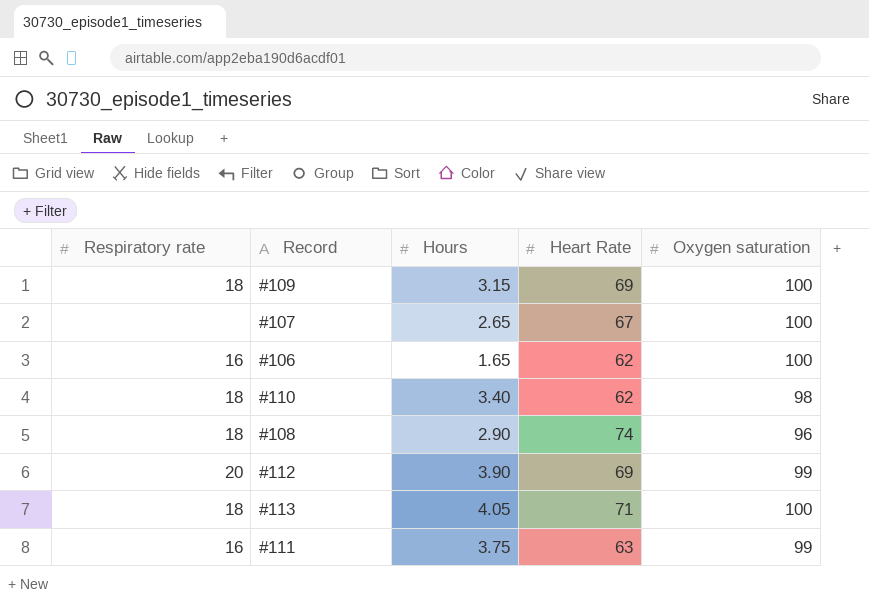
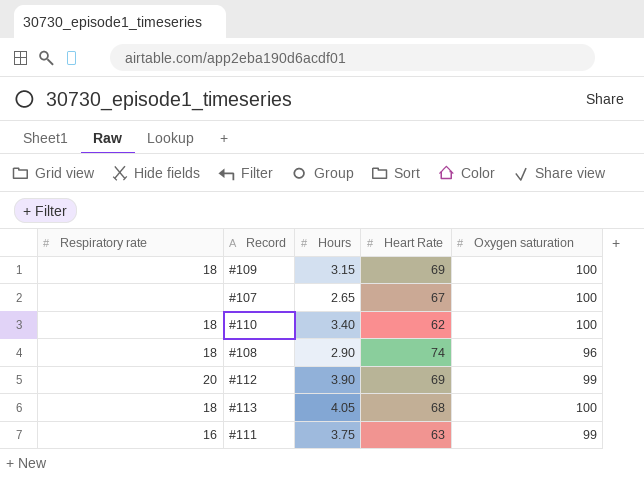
row #106: 16 | 1.65 | 62 | 100 -> none
#110 | Oxygen saturation: 98 -> 100
#113 | Heart Rate: 71 -> 68

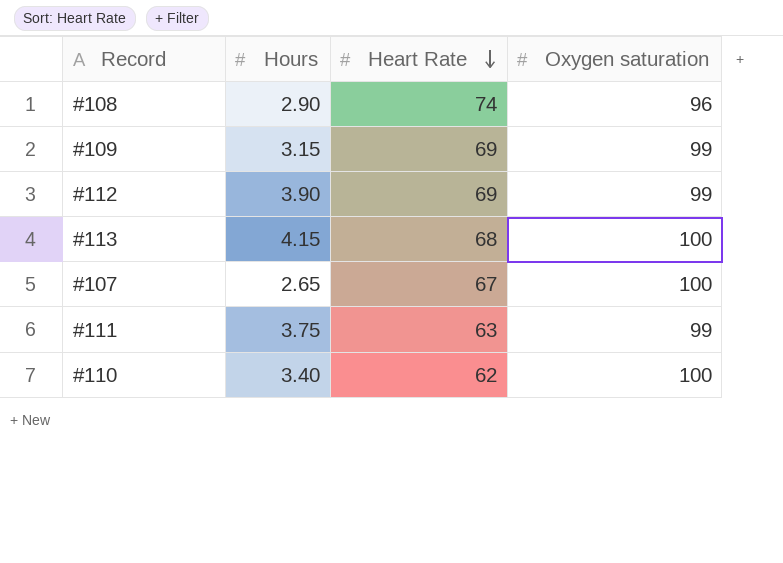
row order: none -> Heart Rate descending
column Respiratory rate | position: 1 -> none
#109 | Oxygen saturation: 100 -> 99
#113 | Hours: 4.05 -> 4.15

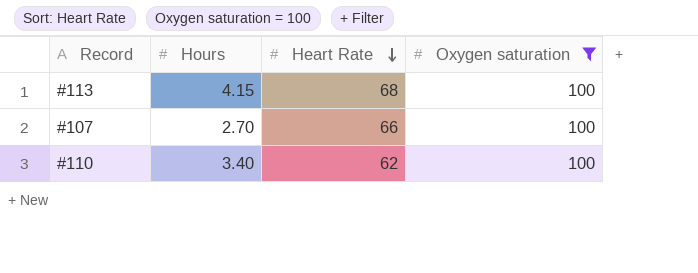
filter: none -> Oxygen saturation = 100
#107 | Hours: 2.65 -> 2.70
#107 | Heart Rate: 67 -> 66

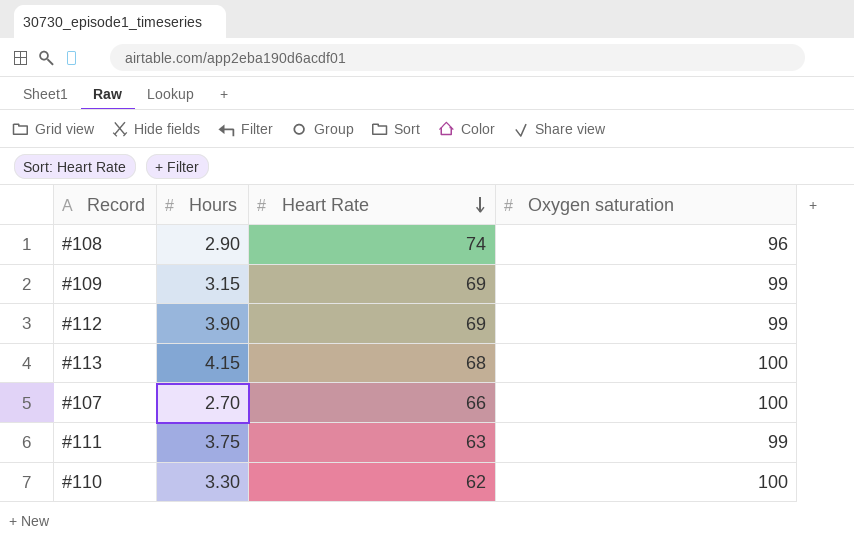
filter: Oxygen saturation = 100 -> none
#110 | Hours: 3.40 -> 3.30

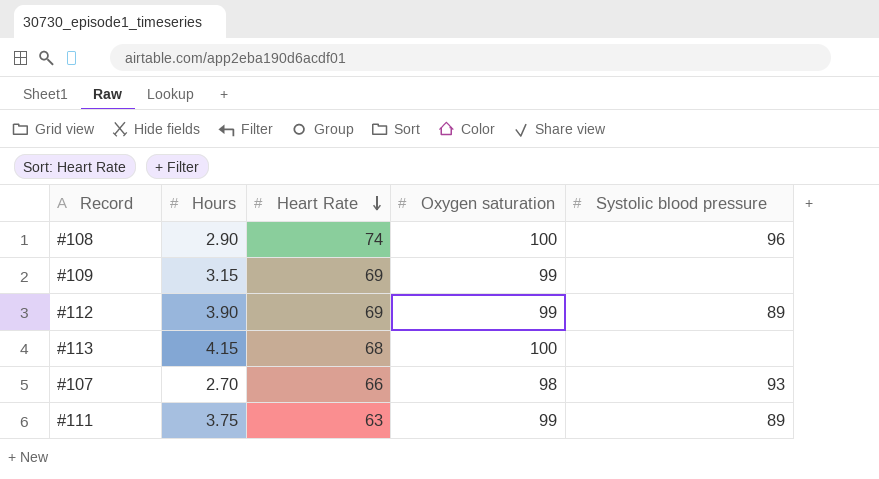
column Systolic blood pressure | position: none -> 5
row #110: 3.30 | 62 | 100 -> none
#108 | Oxygen saturation: 96 -> 100
#107 | Oxygen saturation: 100 -> 98

